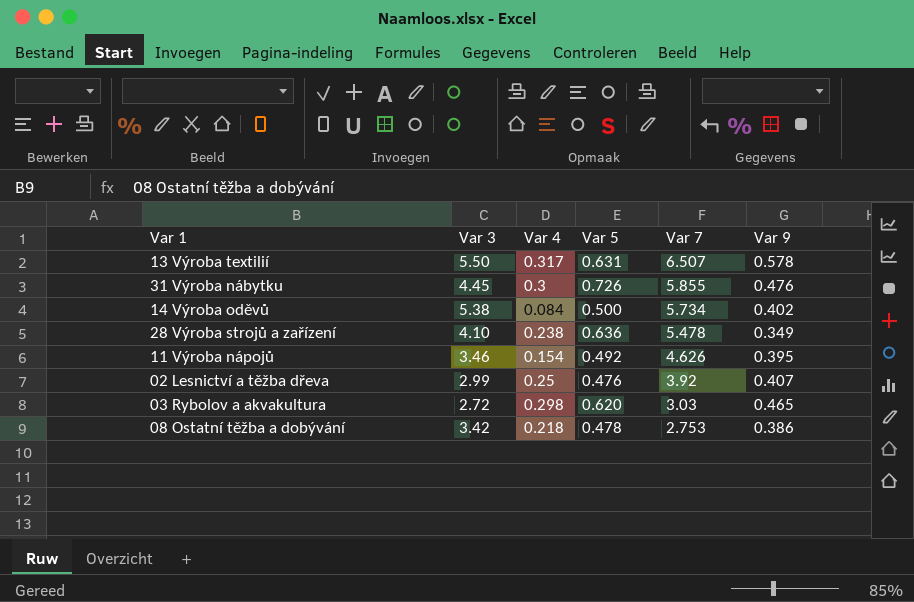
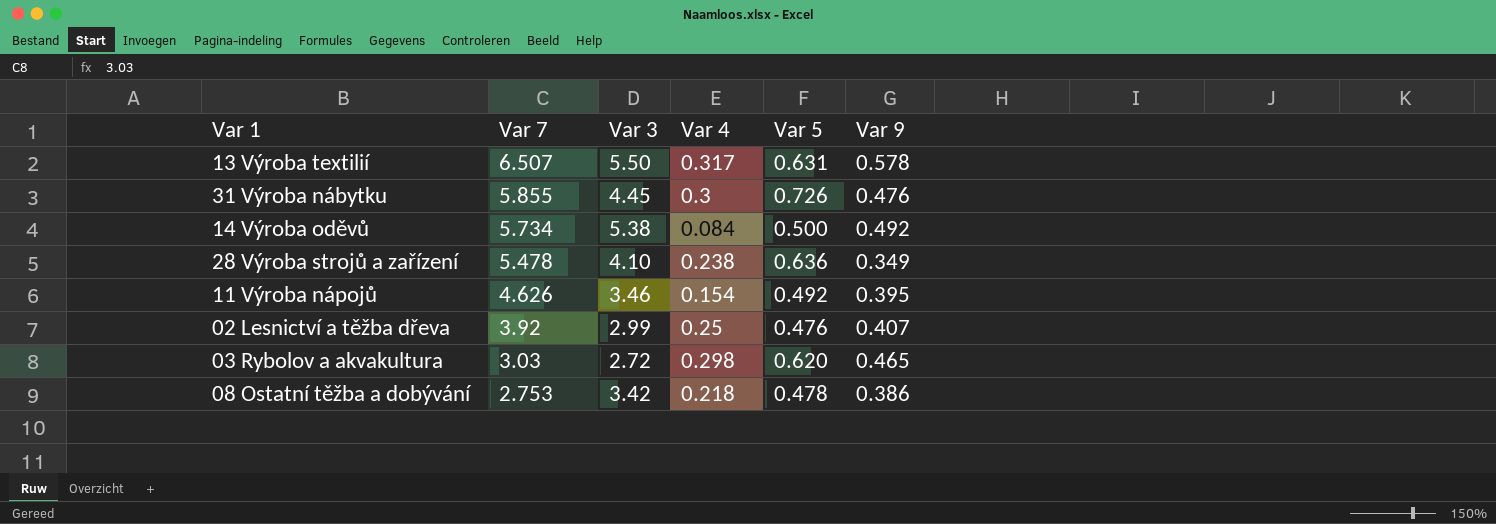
column Var 7 | position: 5 -> 2
14 Výroba oděvů | Var 9: 0.402 -> 0.492

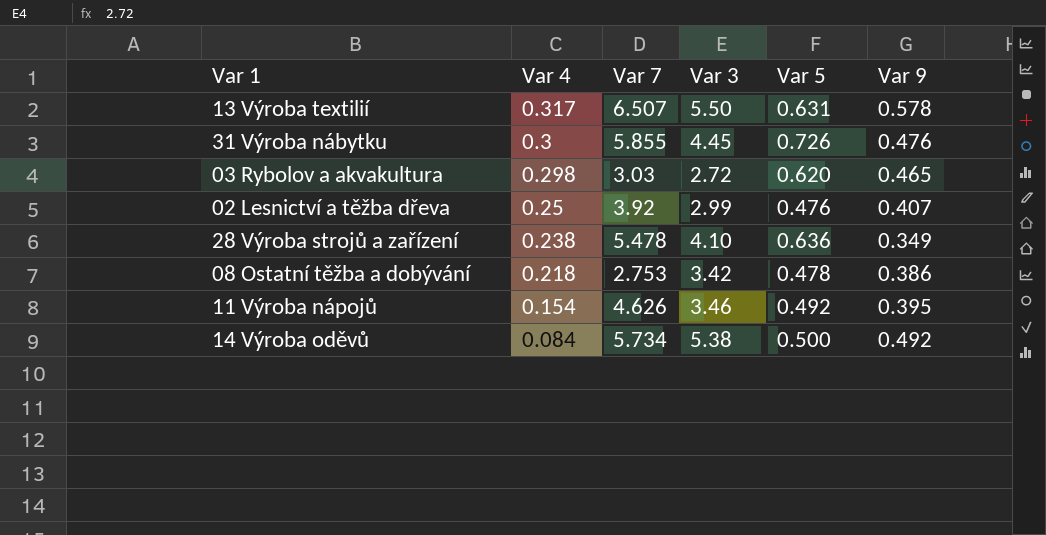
row order: Var 7 descending -> Var 4 descending
column Var 4 | position: 4 -> 2

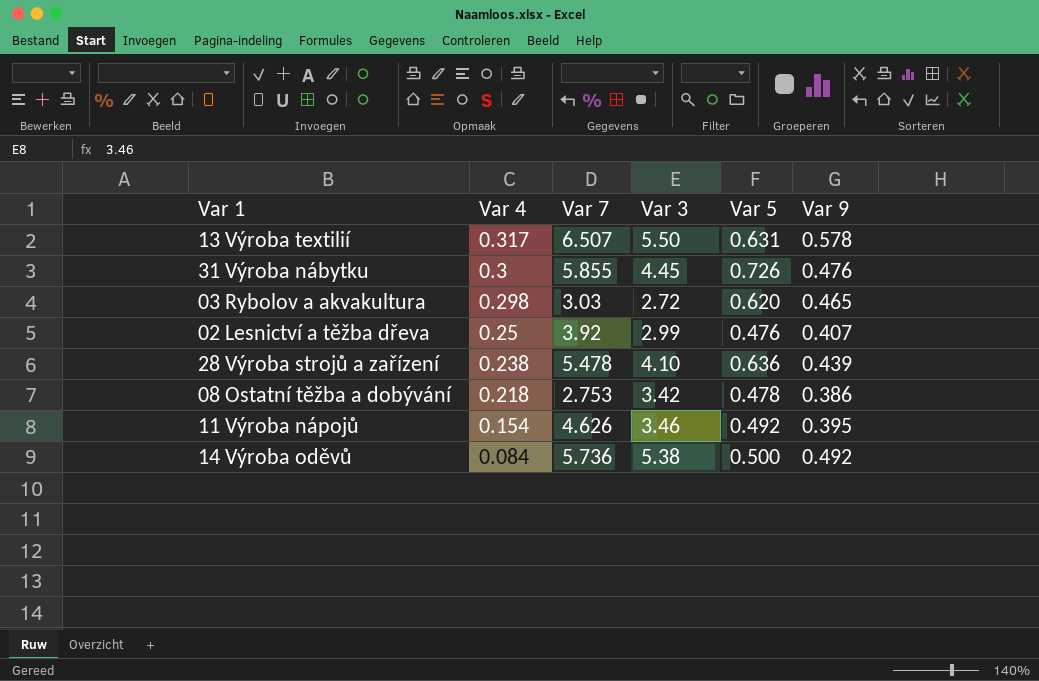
28 Výroba strojů a zařízení | Var 9: 0.349 -> 0.439
14 Výroba oděvů | Var 7: 5.734 -> 5.736

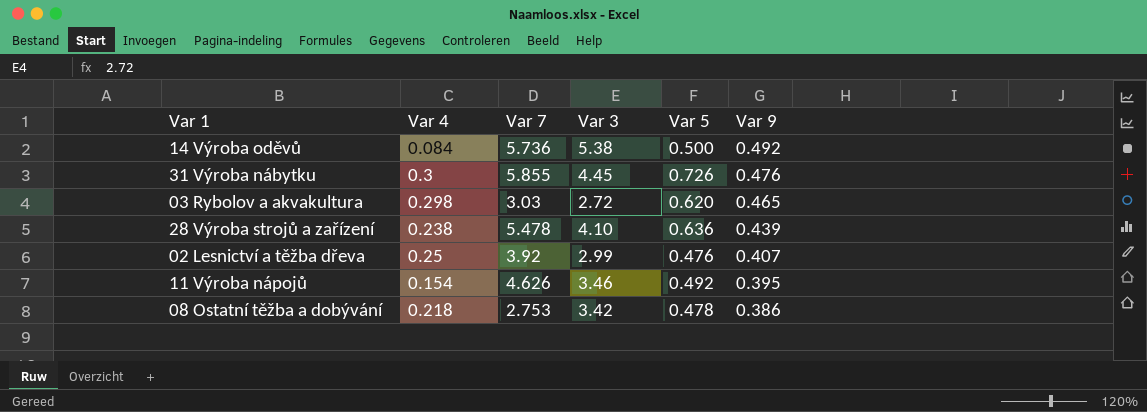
row order: Var 4 descending -> Var 9 descending
row 13 Výroba textilií: 0.317 | 6.507 | 5.50 | 0.631 | 0.578 -> none

